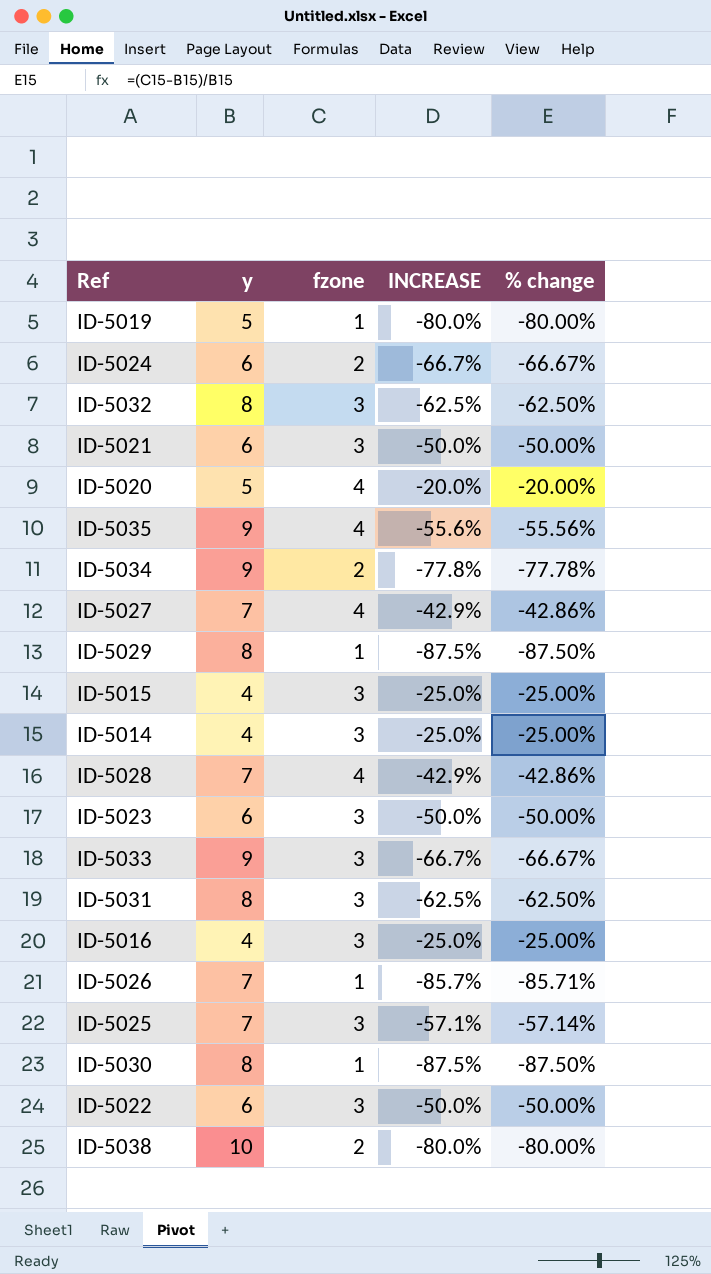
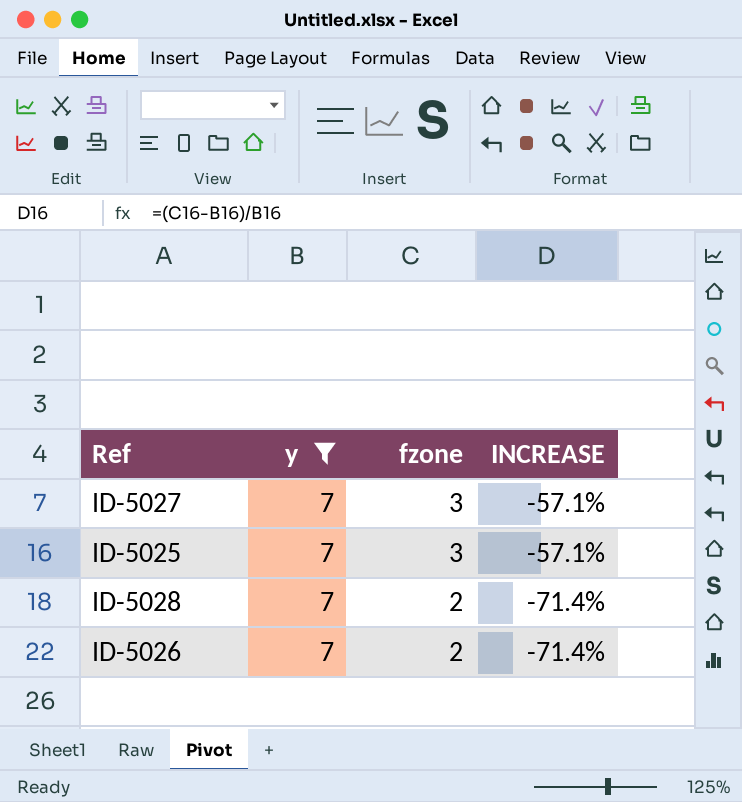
filter: none -> y = 7
row order: none -> fzone descending
column % change | formula: ([fzone] - [y]) / [y] -> none
ID-5027 | fzone: 4 -> 3
ID-5027 | INCREASE: -42.9% -> -57.1%
ID-5028 | fzone: 4 -> 2
ID-5028 | INCREASE: -42.9% -> -71.4%
ID-5026 | fzone: 1 -> 2
ID-5026 | INCREASE: -85.7% -> -71.4%

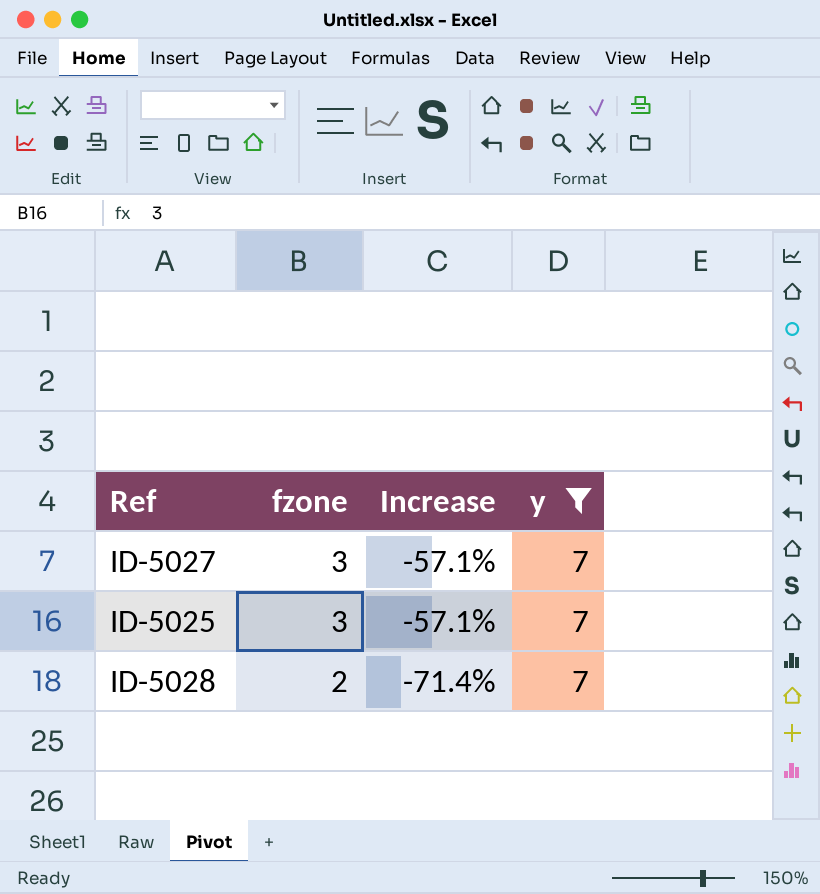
column name: INCREASE -> Increase
column y | position: 2 -> 4
row ID-5026: 7 | 2 | -71.4% -> none

